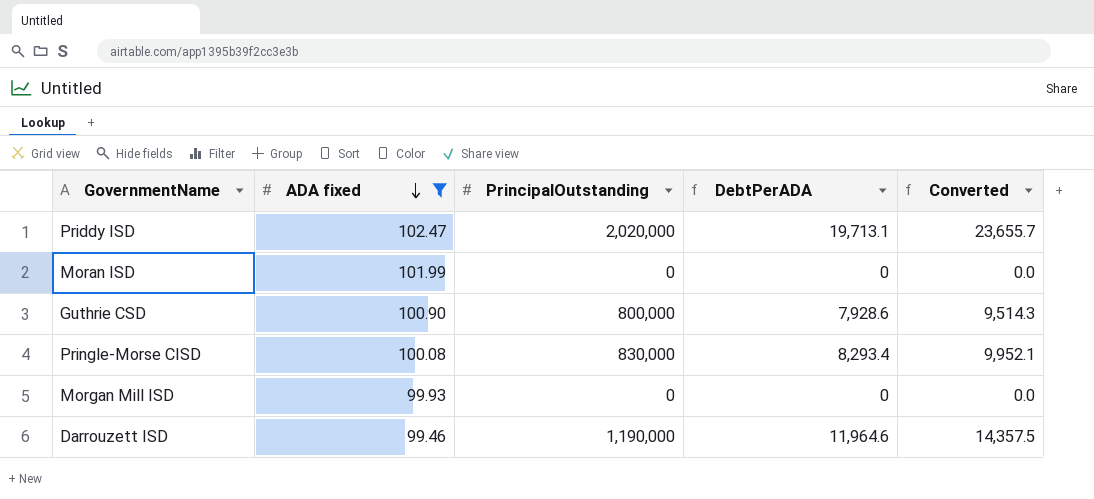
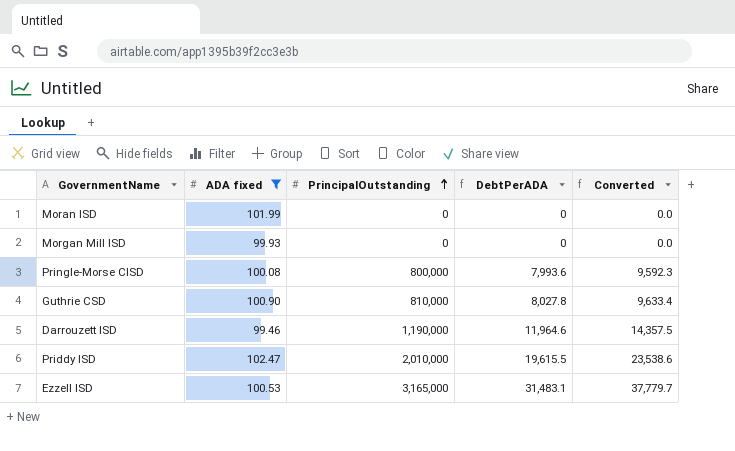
row order: ADA fixed descending -> PrincipalOutstanding ascending
Pringle-Morse CISD | PrincipalOutstanding: 830,000 -> 800,000
Pringle-Morse CISD | DebtPerADA: 8,293.4 -> 7,993.6
Pringle-Morse CISD | Converted: 9,952.1 -> 9,592.3
Guthrie CSD | PrincipalOutstanding: 800,000 -> 810,000
Guthrie CSD | DebtPerADA: 7,928.6 -> 8,027.8
Guthrie CSD | Converted: 9,514.3 -> 9,633.4
Priddy ISD | PrincipalOutstanding: 2,020,000 -> 2,010,000
Priddy ISD | DebtPerADA: 19,713.1 -> 19,615.5
Priddy ISD | Converted: 23,655.7 -> 23,538.6
row Ezzell ISD: none -> 100.53 | 3,165,000 | 31,483.1 | 37,779.7

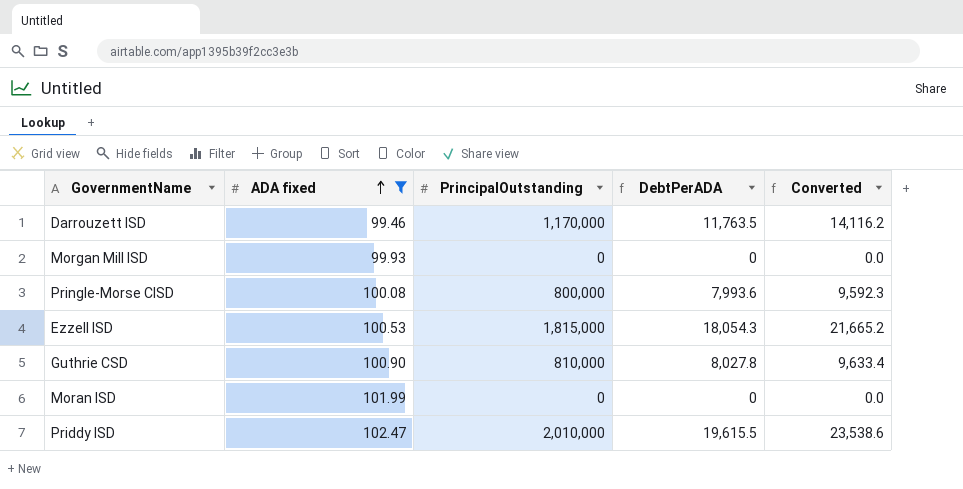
row order: PrincipalOutstanding ascending -> ADA fixed ascending
Darrouzett ISD | PrincipalOutstanding: 1,190,000 -> 1,170,000
Darrouzett ISD | DebtPerADA: 11,964.6 -> 11,763.5
Darrouzett ISD | Converted: 14,357.5 -> 14,116.2
Ezzell ISD | PrincipalOutstanding: 3,165,000 -> 1,815,000
Ezzell ISD | DebtPerADA: 31,483.1 -> 18,054.3
Ezzell ISD | Converted: 37,779.7 -> 21,665.2

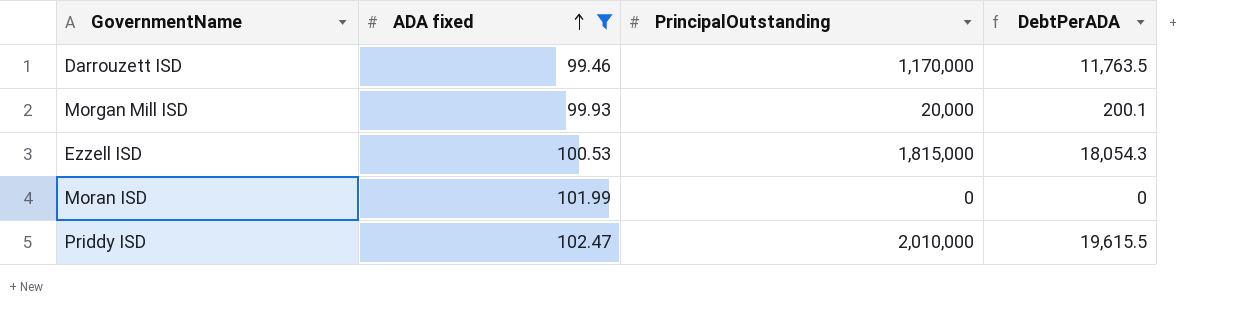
column Converted | formula: [DebtPerADA] * 1.2 -> none
row Pringle-Morse CISD: 100.08 | 800,000 | 7,993.6 | 9,592.3 -> none
row Guthrie CSD: 100.90 | 810,000 | 8,027.8 | 9,633.4 -> none
Morgan Mill ISD | PrincipalOutstanding: 0 -> 20,000
Morgan Mill ISD | DebtPerADA: 0 -> 200.1

